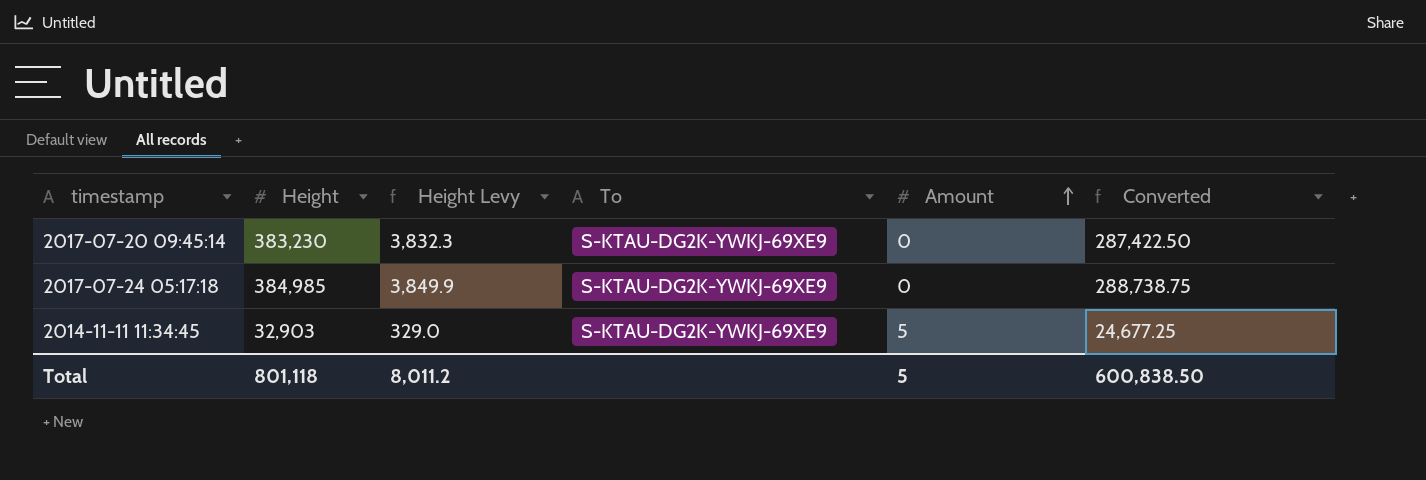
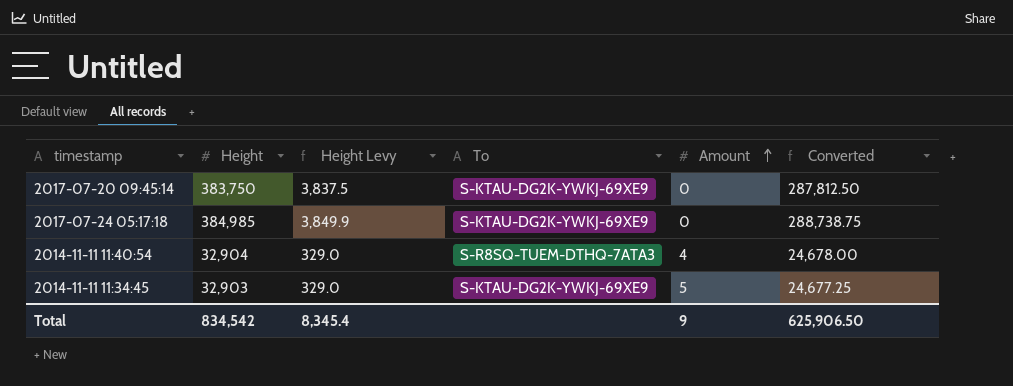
2017-07-20 09:45:14 | Height: 383,230 -> 383,750
2017-07-20 09:45:14 | Height Levy: 3,832.3 -> 3,837.5
2017-07-20 09:45:14 | Converted: 287,422.50 -> 287,812.50
row 2014-11-11 11:40:54: none -> 32,904 | 329.0 | S-R8SQ-TUEM-DTHQ-7ATA3 | 4 | 24,678.00
Total | Height: 801,118 -> 834,542
Total | Height Levy: 8,011.2 -> 8,345.4
Total | Amount: 5 -> 9
Total | Converted: 600,838.50 -> 625,906.50

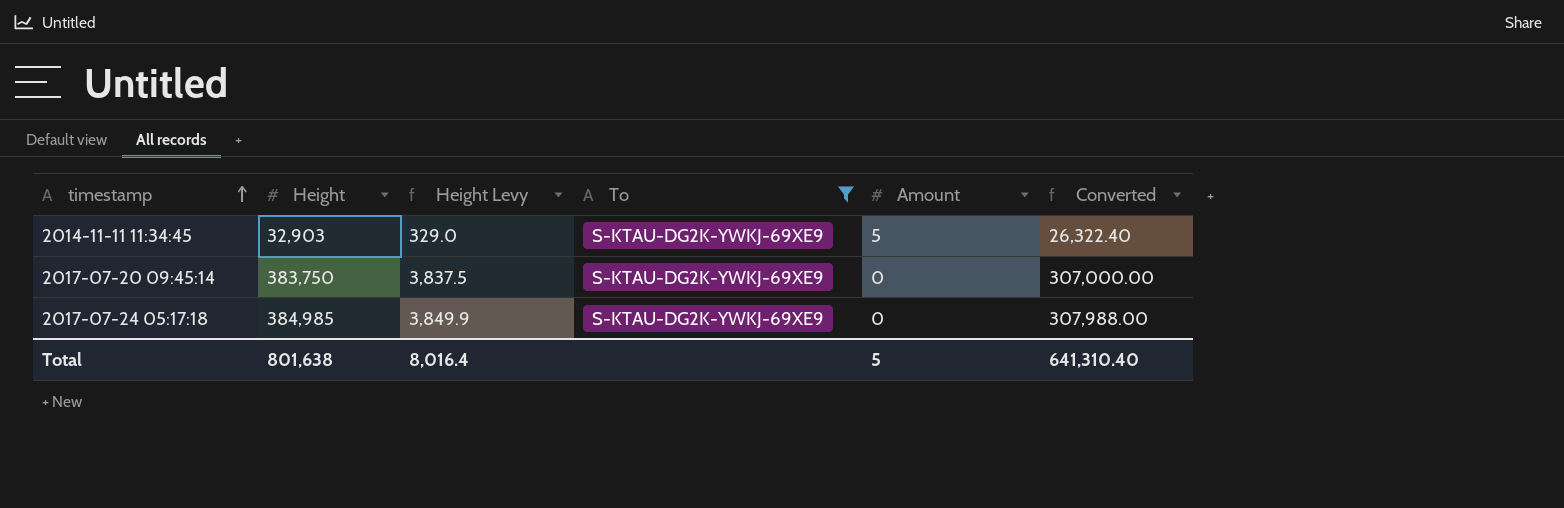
filter: none -> To = S-KTAU-DG2K-YWKJ-69XE9
row order: Amount ascending -> timestamp ascending
column Converted | formula: [Height] * 0.75 -> [Height] * 0.8
Total | Height: 834,542 -> 801,638
Total | Height Levy: 8,345.4 -> 8,016.4
Total | Amount: 9 -> 5
Total | Converted: 625,906.50 -> 641,310.40

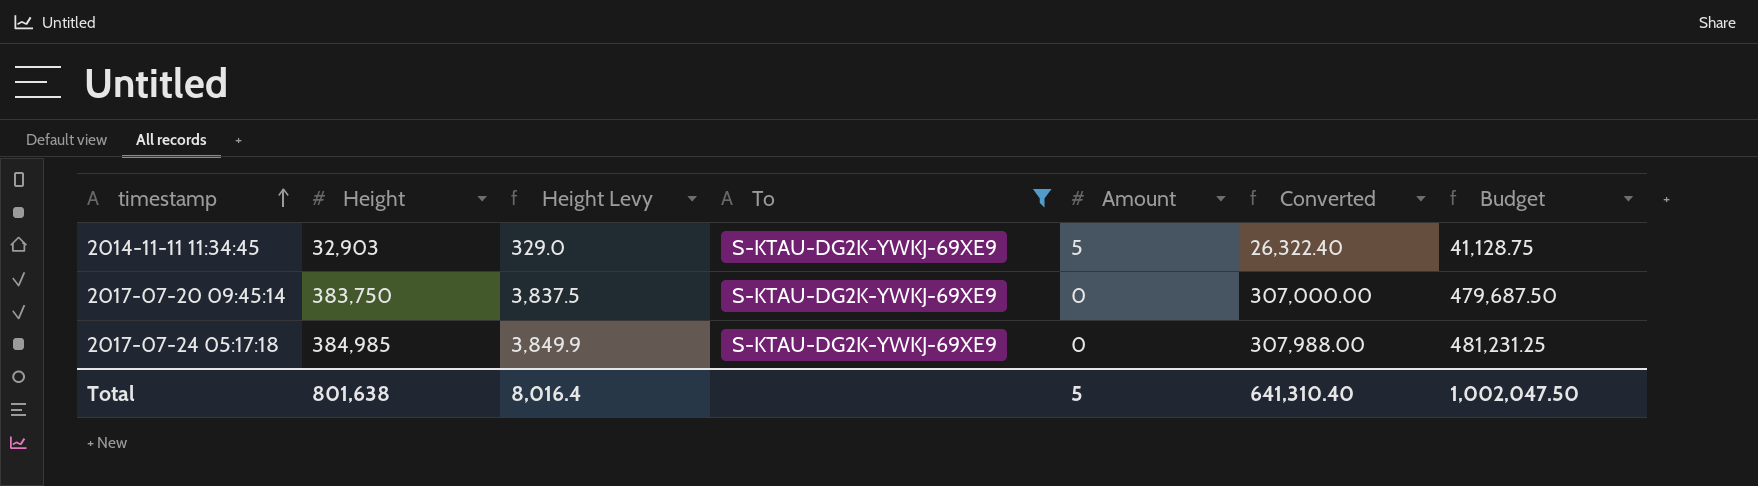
column Budget | formula: none -> [Height] * 1.25

